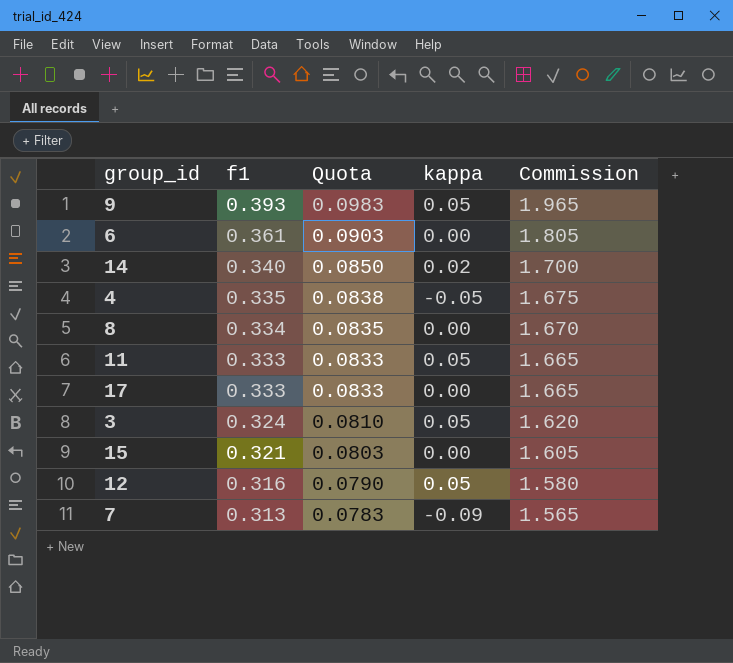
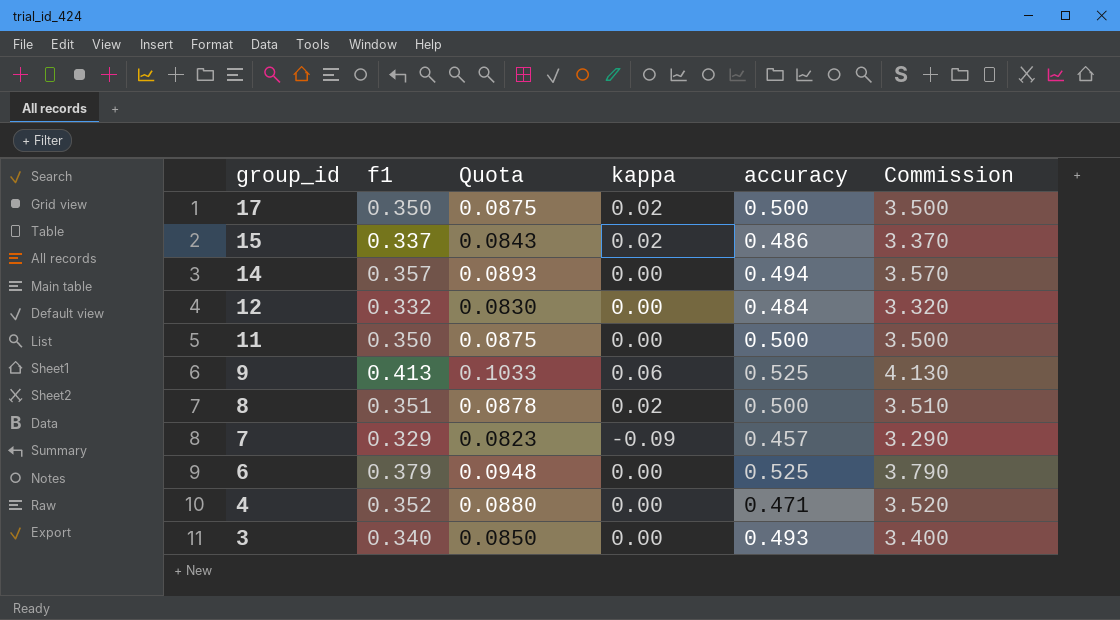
row order: f1 descending -> group_id descending
column accuracy | position: none -> 5
column Commission | formula: [f1] * 5 -> [f1] * 10
17 | f1: 0.333 -> 0.350
17 | Quota: 0.0833 -> 0.0875
17 | kappa: 0.00 -> 0.02
15 | f1: 0.321 -> 0.337
15 | Quota: 0.0803 -> 0.0843
15 | kappa: 0.00 -> 0.02
14 | f1: 0.340 -> 0.357
14 | Quota: 0.0850 -> 0.0893
14 | kappa: 0.02 -> 0.00
12 | f1: 0.316 -> 0.332
12 | Quota: 0.0790 -> 0.0830
12 | kappa: 0.05 -> 0.00
11 | f1: 0.333 -> 0.350
11 | Quota: 0.0833 -> 0.0875
11 | kappa: 0.05 -> 0.00
9 | f1: 0.393 -> 0.413
9 | Quota: 0.0983 -> 0.1033
9 | kappa: 0.05 -> 0.06
8 | f1: 0.334 -> 0.351
8 | Quota: 0.0835 -> 0.0878
8 | kappa: 0.00 -> 0.02
7 | f1: 0.313 -> 0.329
7 | Quota: 0.0783 -> 0.0823
6 | f1: 0.361 -> 0.379
6 | Quota: 0.0903 -> 0.0948
4 | f1: 0.335 -> 0.352
4 | Quota: 0.0838 -> 0.0880
4 | kappa: -0.05 -> 0.00
3 | f1: 0.324 -> 0.340
3 | Quota: 0.0810 -> 0.0850
3 | kappa: 0.05 -> 0.00

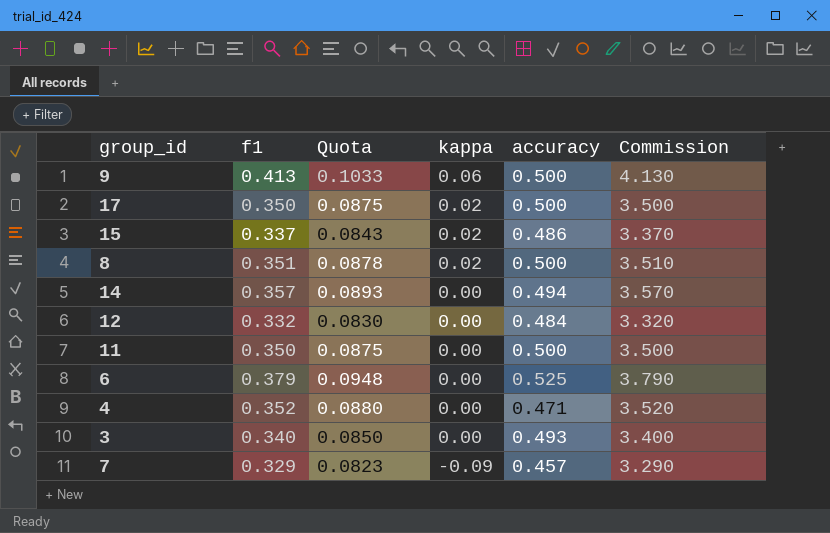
row order: group_id descending -> kappa descending
9 | accuracy: 0.525 -> 0.500

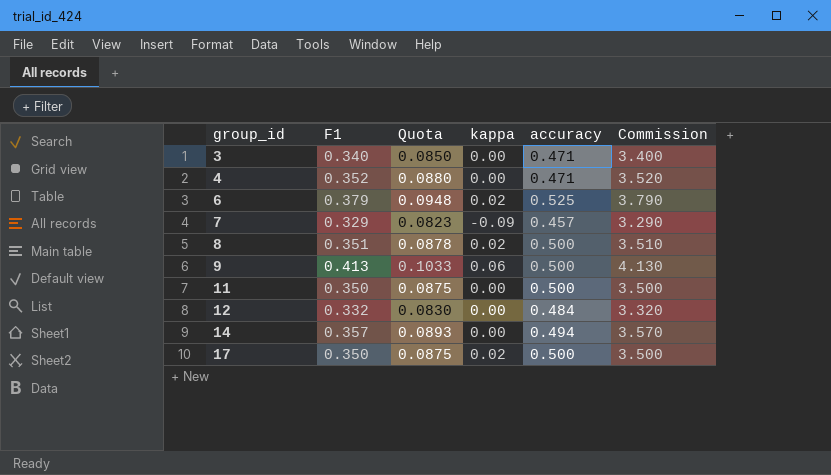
row order: kappa descending -> group_id ascending
column name: f1 -> F1
row 15: 0.337 | 0.0843 | 0.02 | 0.486 | 3.370 -> none
3 | accuracy: 0.493 -> 0.471
6 | kappa: 0.00 -> 0.02

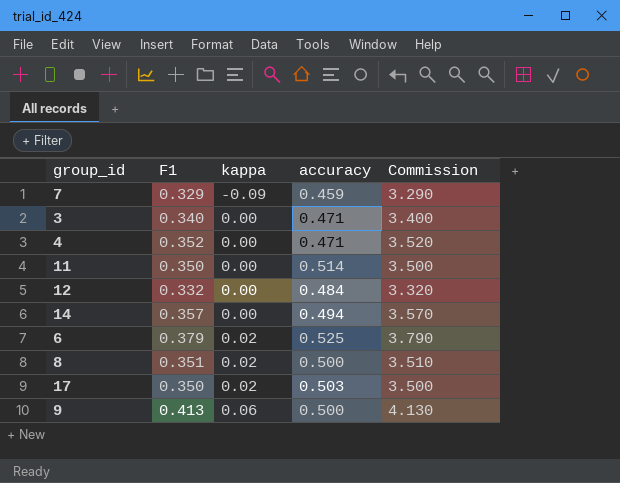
row order: group_id ascending -> kappa ascending
column Quota | formula: [F1] * 0.25 -> none
7 | accuracy: 0.457 -> 0.459
11 | accuracy: 0.500 -> 0.514
17 | accuracy: 0.500 -> 0.503

